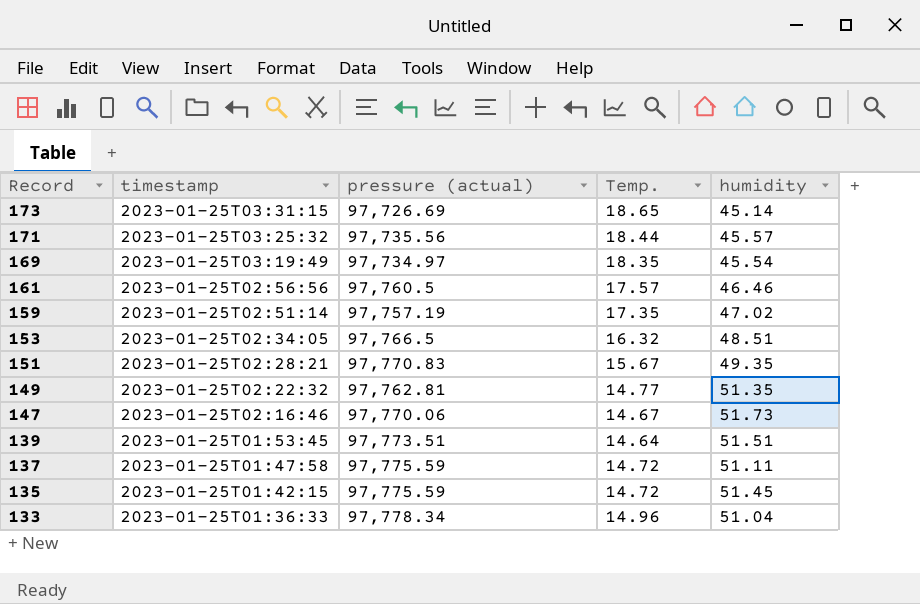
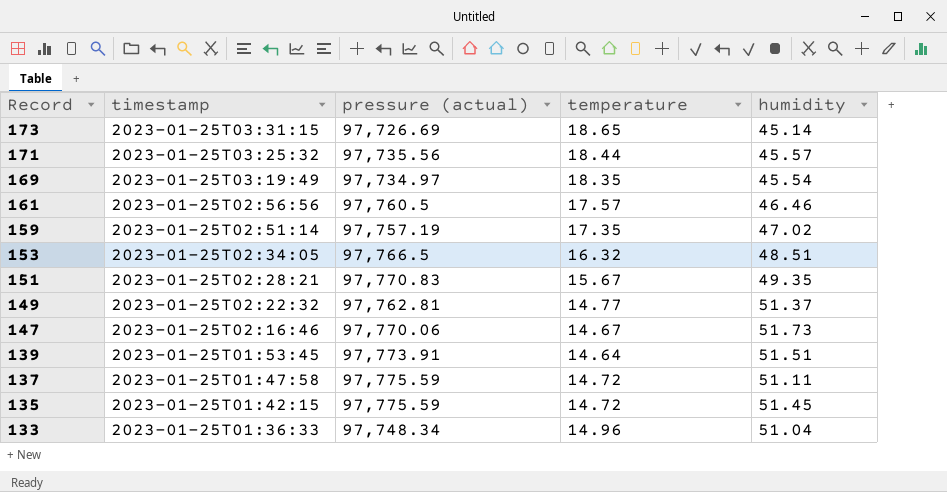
column name: Temp. -> temperature
149 | humidity: 51.35 -> 51.37
139 | pressure (actual): 97,773.51 -> 97,773.91
133 | pressure (actual): 97,778.34 -> 97,748.34

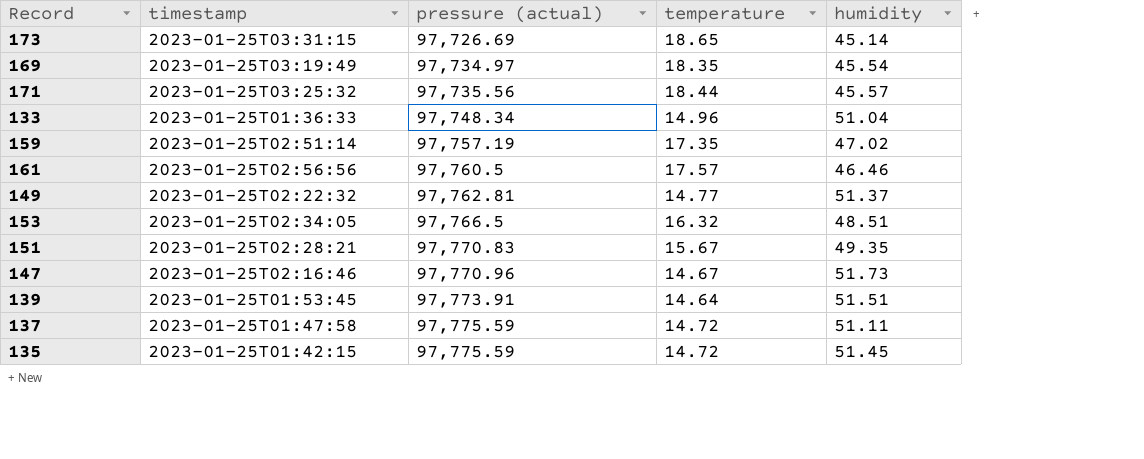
row order: Record descending -> pressure (actual) ascending
147 | pressure (actual): 97,770.06 -> 97,770.96

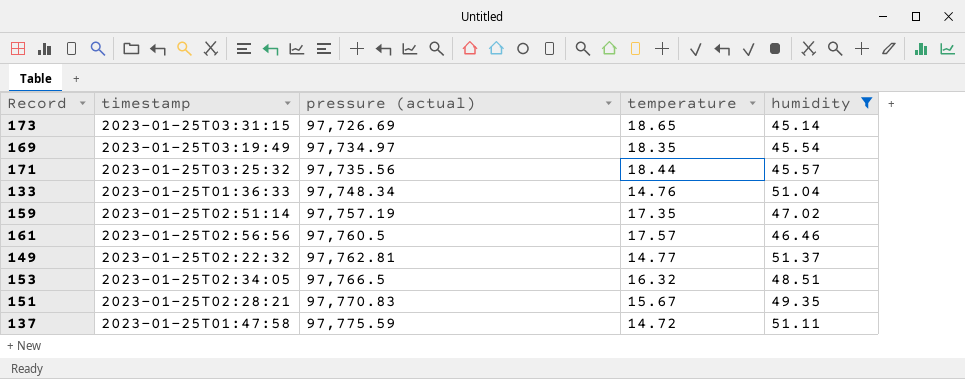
filter: none -> humidity <= 51.37
133 | temperature: 14.96 -> 14.76

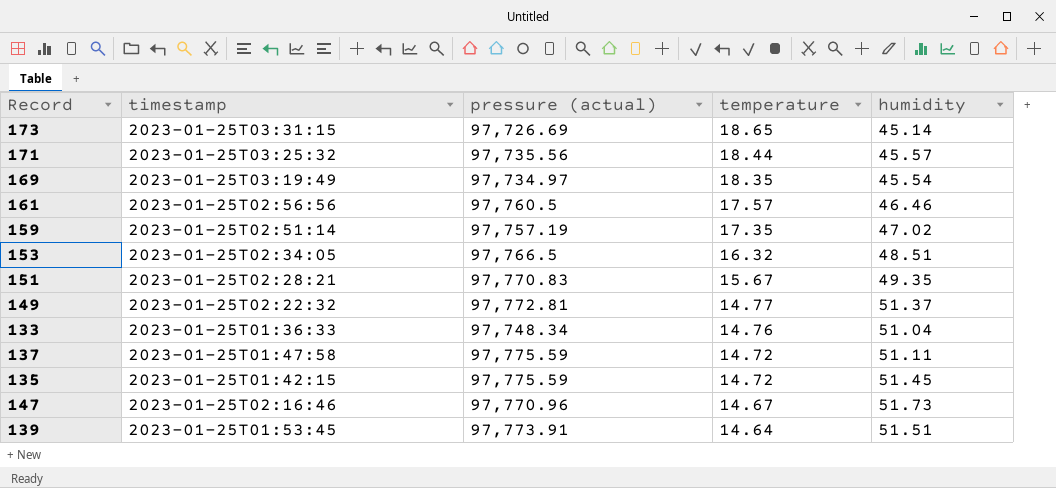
filter: humidity <= 51.37 -> none
row order: pressure (actual) ascending -> temperature descending
149 | pressure (actual): 97,762.81 -> 97,772.81

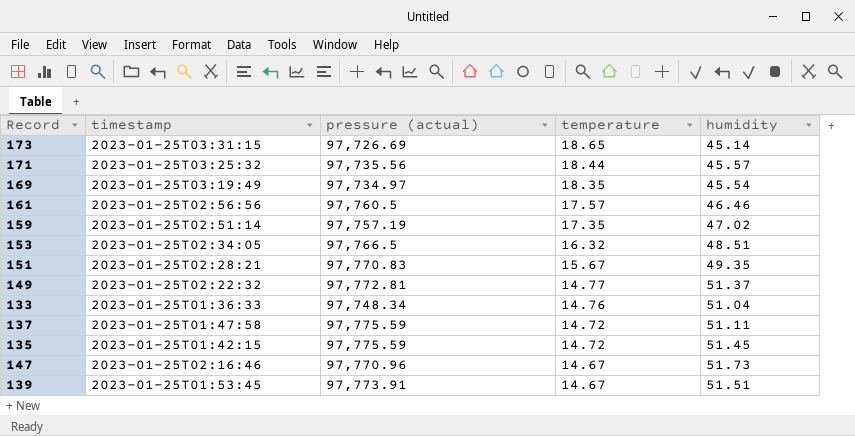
139 | temperature: 14.64 -> 14.67

